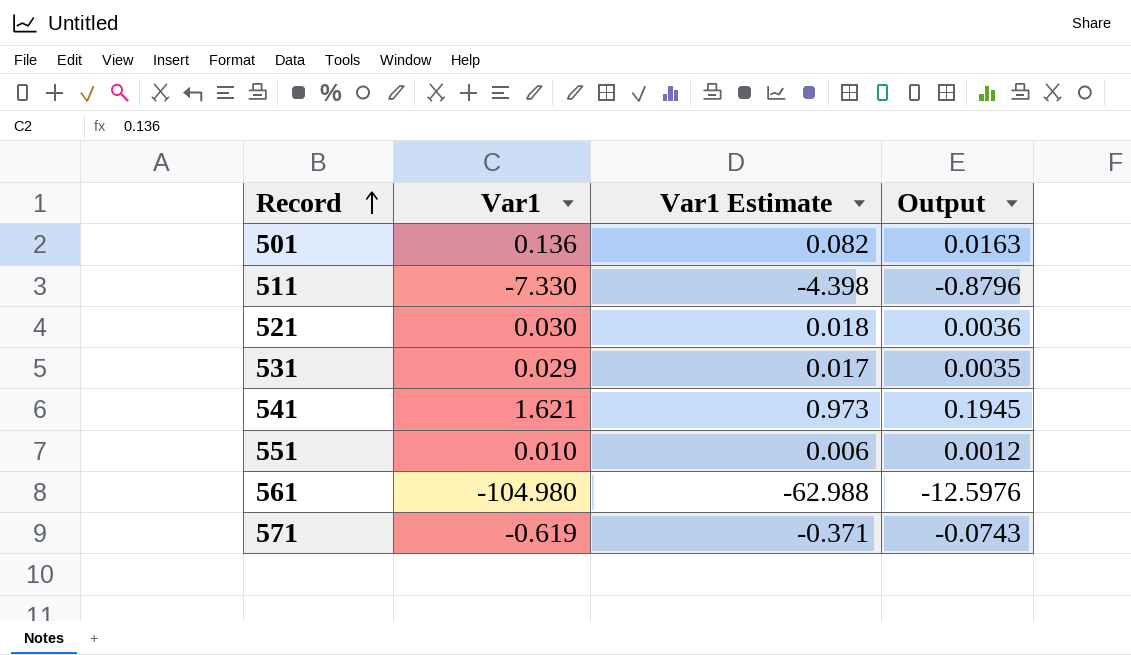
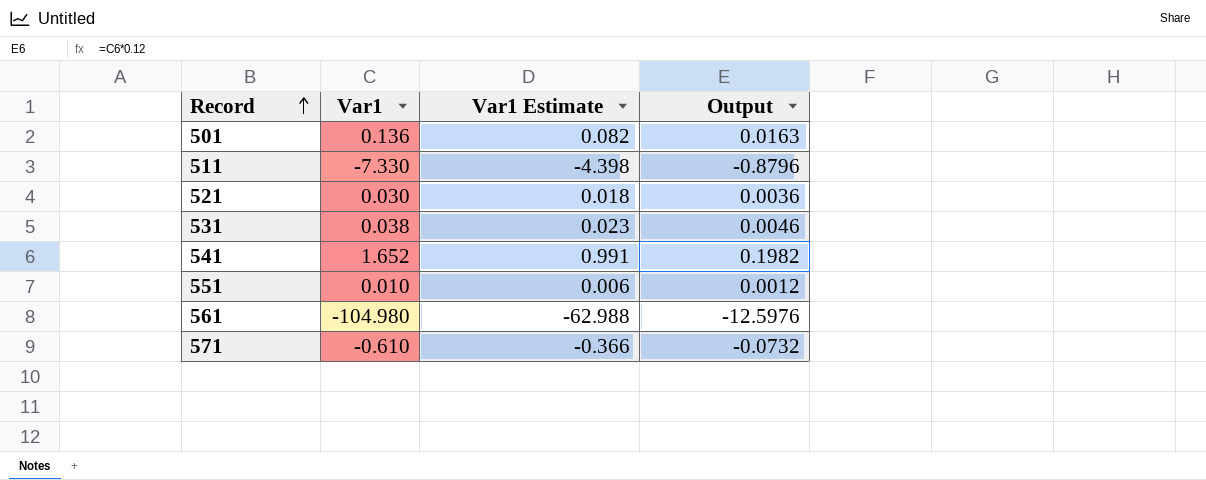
531 | Var1: 0.029 -> 0.038
531 | Var1 Estimate: 0.017 -> 0.023
531 | Output: 0.0035 -> 0.0046
541 | Var1: 1.621 -> 1.652
541 | Var1 Estimate: 0.973 -> 0.991
541 | Output: 0.1945 -> 0.1982
571 | Var1: -0.619 -> -0.610
571 | Var1 Estimate: -0.371 -> -0.366
571 | Output: -0.0743 -> -0.0732

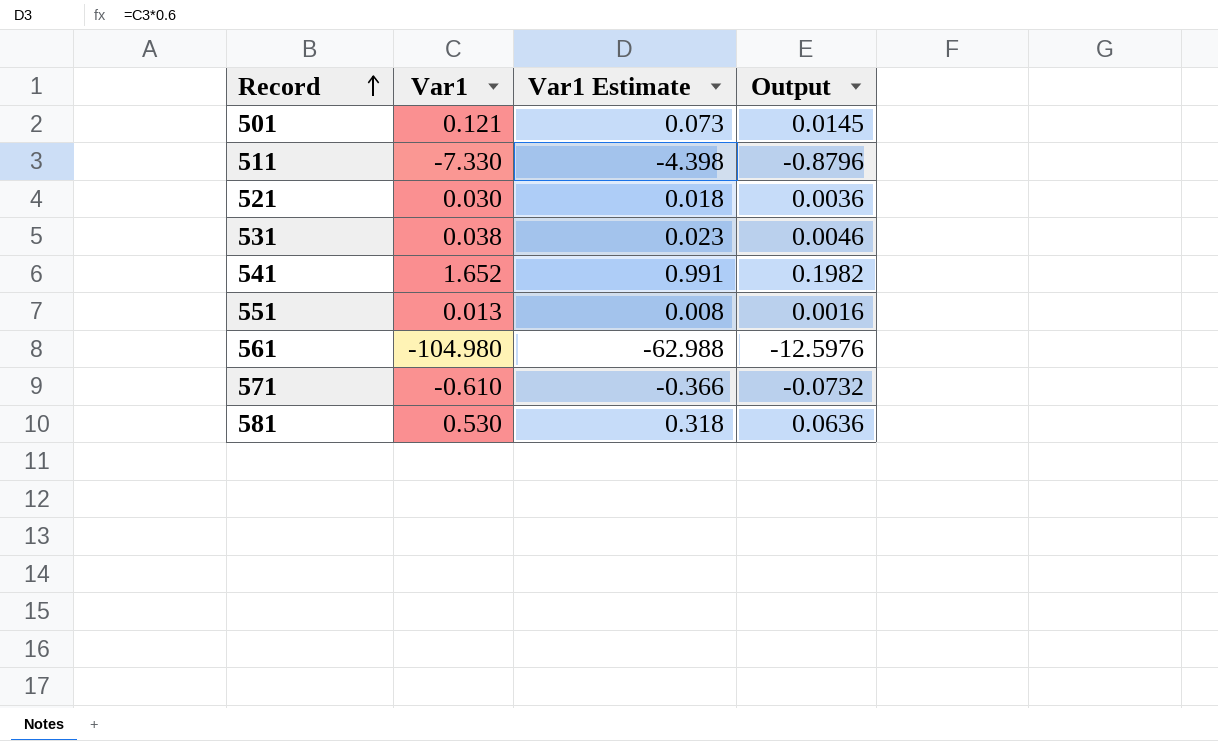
501 | Var1: 0.136 -> 0.121
501 | Var1 Estimate: 0.082 -> 0.073
501 | Output: 0.0163 -> 0.0145
551 | Var1: 0.010 -> 0.013
551 | Var1 Estimate: 0.006 -> 0.008
551 | Output: 0.0012 -> 0.0016
row 581: none -> 0.530 | 0.318 | 0.0636

